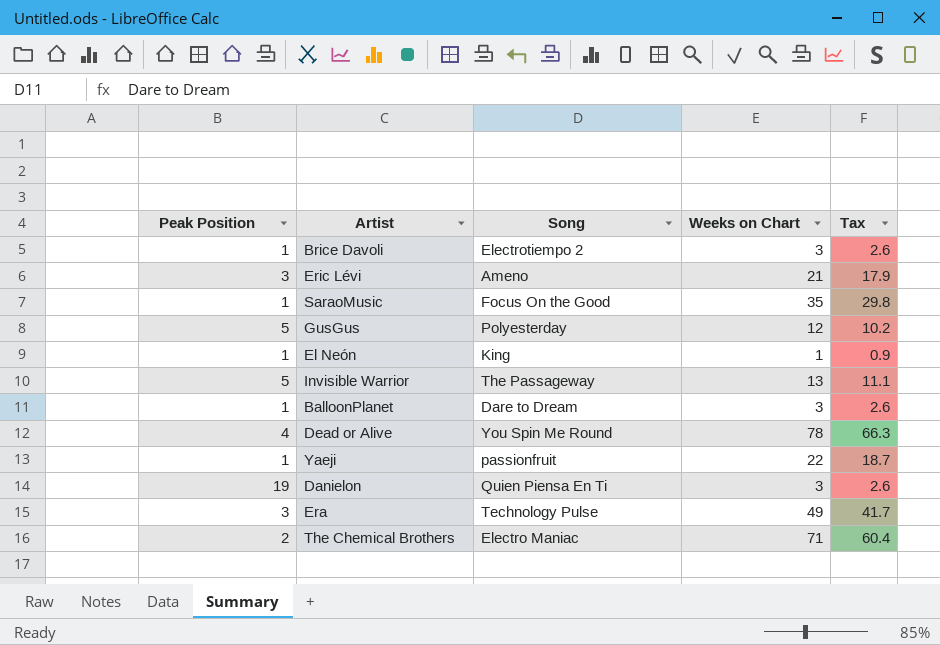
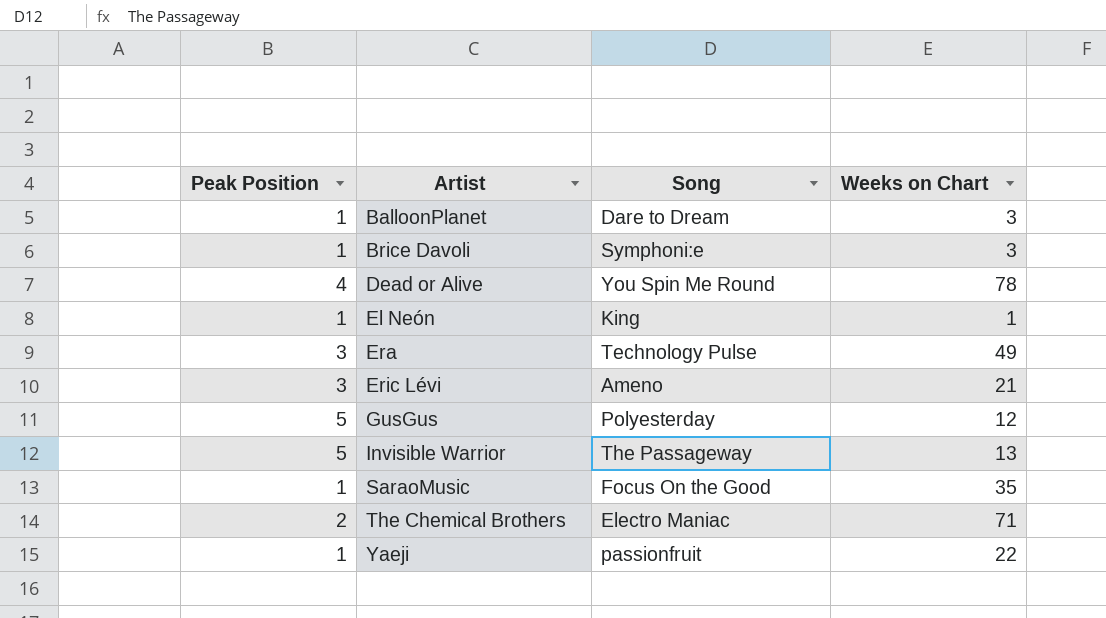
row order: none -> Artist ascending
column Tax | formula: [Weeks on Chart] * 0.85 -> none
row Danielon: 19 | Quien Piensa En Ti | 3 | 2.6 -> none
Brice Davoli | Song: Electrotiempo 2 -> Symphoni:e

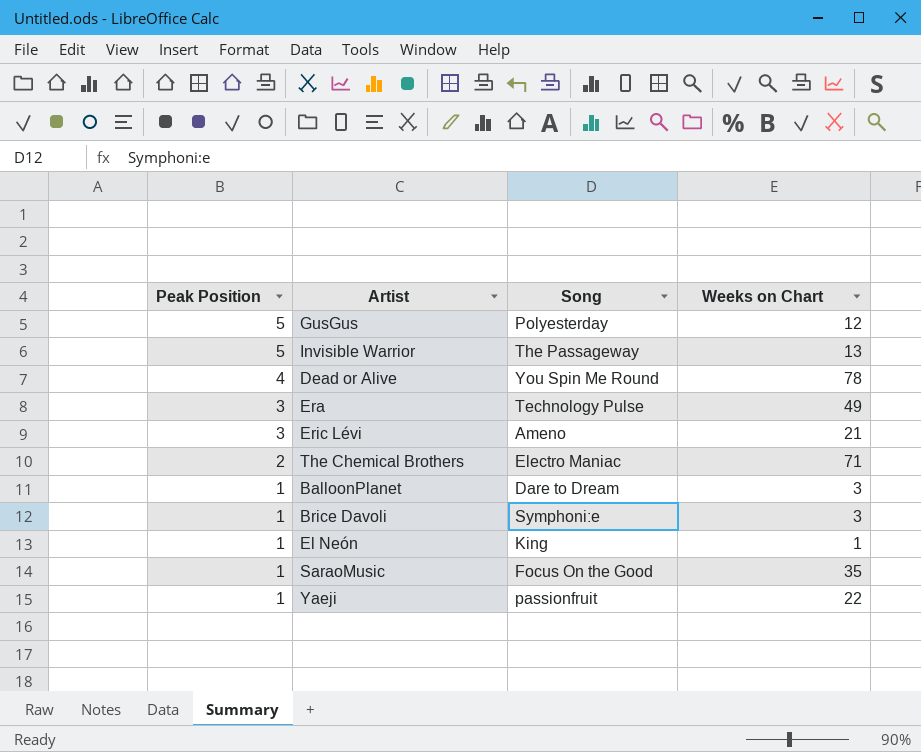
row order: Artist ascending -> Peak Position descending

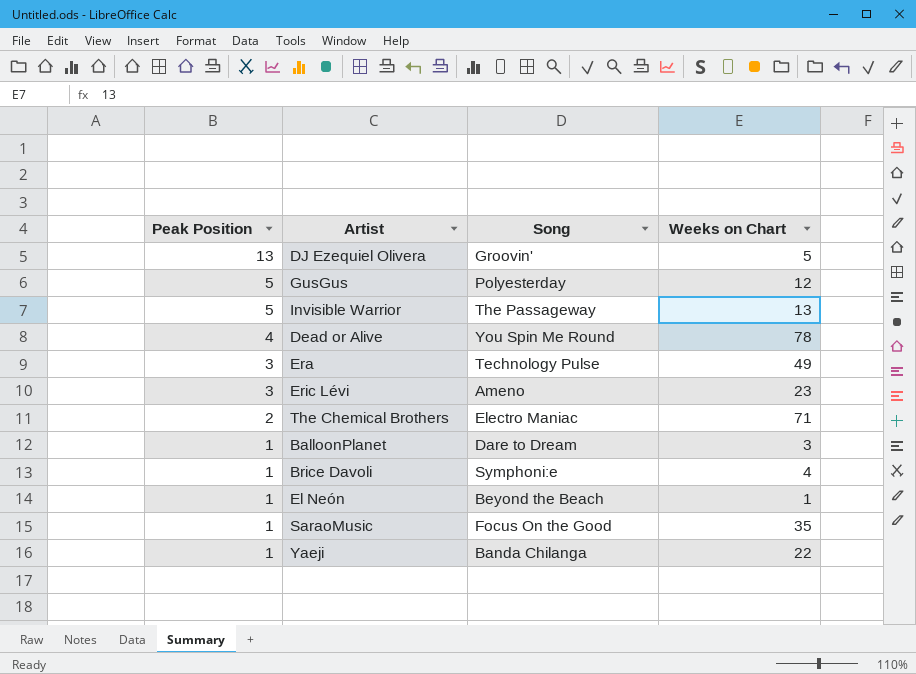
row DJ Ezequiel Olivera: none -> 13 | Groovin' | 5
Eric Lévi | Weeks on Chart: 21 -> 23
Brice Davoli | Weeks on Chart: 3 -> 4
El Neón | Song: King -> Beyond the Beach
Yaeji | Song: passionfruit -> Banda Chilanga

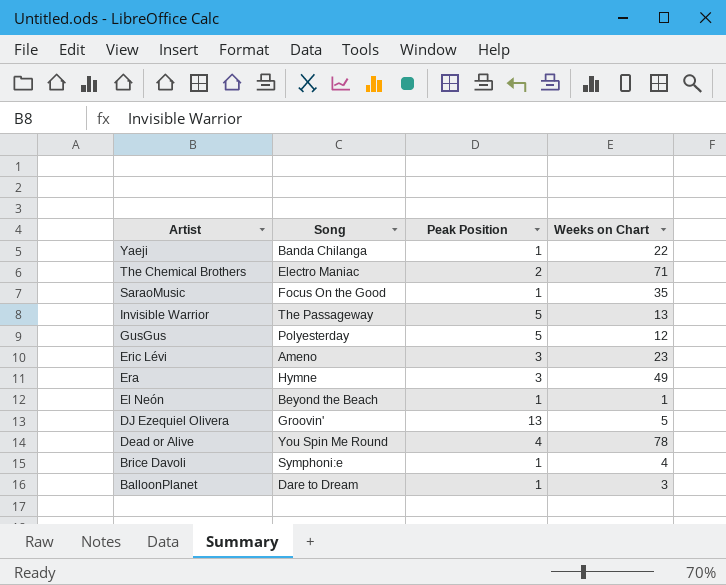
row order: Peak Position descending -> Artist descending
column Peak Position | position: 1 -> 3
Era | Song: Technology Pulse -> Hymne

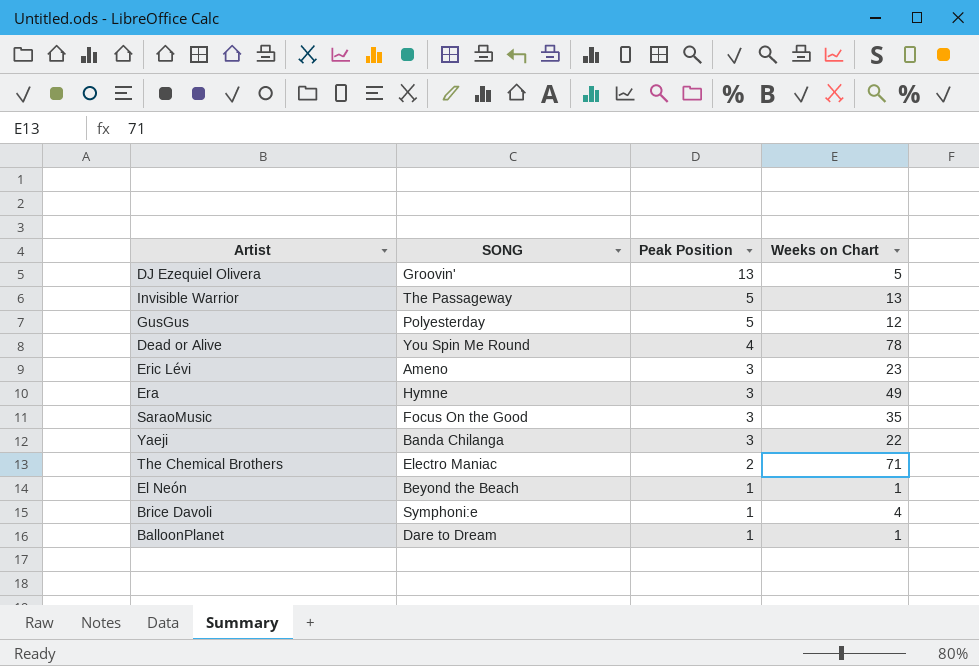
row order: Artist descending -> Peak Position descending
column name: Song -> SONG
SaraoMusic | Peak Position: 1 -> 3
Yaeji | Peak Position: 1 -> 3
BalloonPlanet | Weeks on Chart: 3 -> 1

